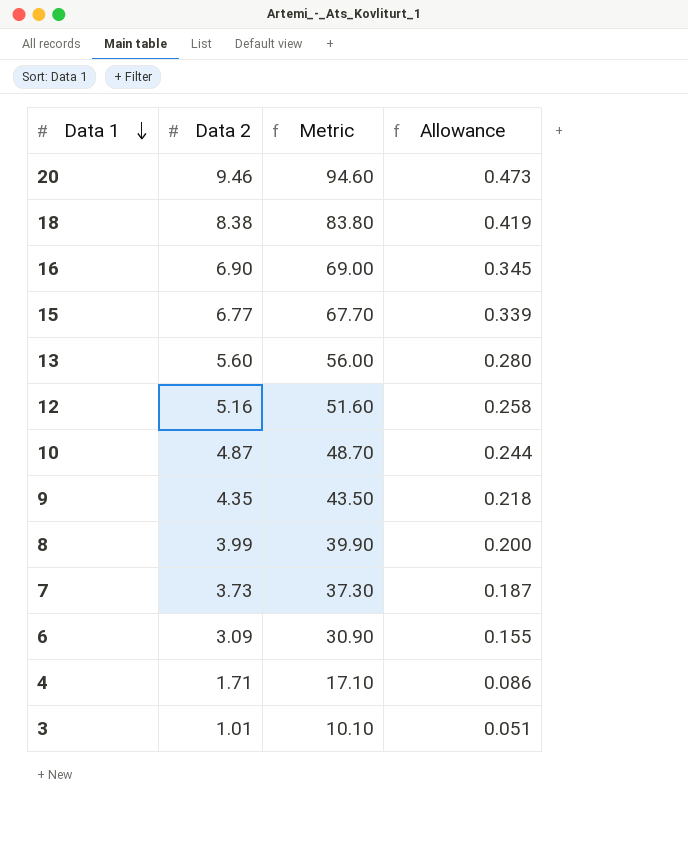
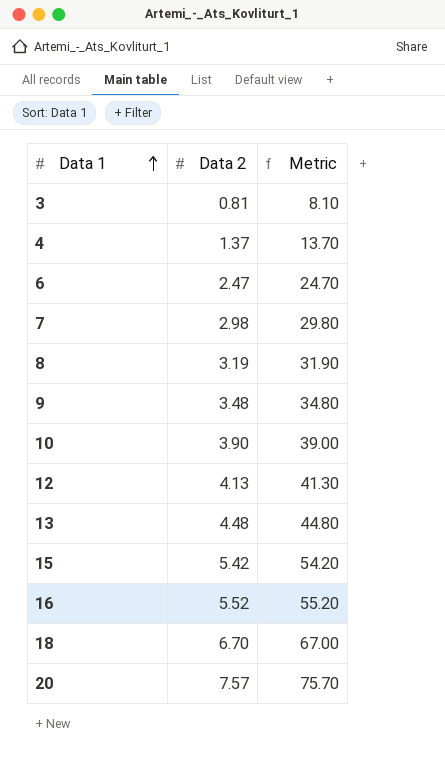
row order: Data 1 descending -> Data 1 ascending
column Allowance | formula: [Data 2] * 0.05 -> none
3 | Data 2: 1.01 -> 0.81
3 | Metric: 10.10 -> 8.10
4 | Data 2: 1.71 -> 1.37
4 | Metric: 17.10 -> 13.70
6 | Data 2: 3.09 -> 2.47
6 | Metric: 30.90 -> 24.70
7 | Data 2: 3.73 -> 2.98
7 | Metric: 37.30 -> 29.80
8 | Data 2: 3.99 -> 3.19
8 | Metric: 39.90 -> 31.90
9 | Data 2: 4.35 -> 3.48
9 | Metric: 43.50 -> 34.80
10 | Data 2: 4.87 -> 3.90
10 | Metric: 48.70 -> 39.00
12 | Data 2: 5.16 -> 4.13
12 | Metric: 51.60 -> 41.30
13 | Data 2: 5.60 -> 4.48
13 | Metric: 56.00 -> 44.80
15 | Data 2: 6.77 -> 5.42
15 | Metric: 67.70 -> 54.20
16 | Data 2: 6.90 -> 5.52
16 | Metric: 69.00 -> 55.20
18 | Data 2: 8.38 -> 6.70
18 | Metric: 83.80 -> 67.00
20 | Data 2: 9.46 -> 7.57
20 | Metric: 94.60 -> 75.70

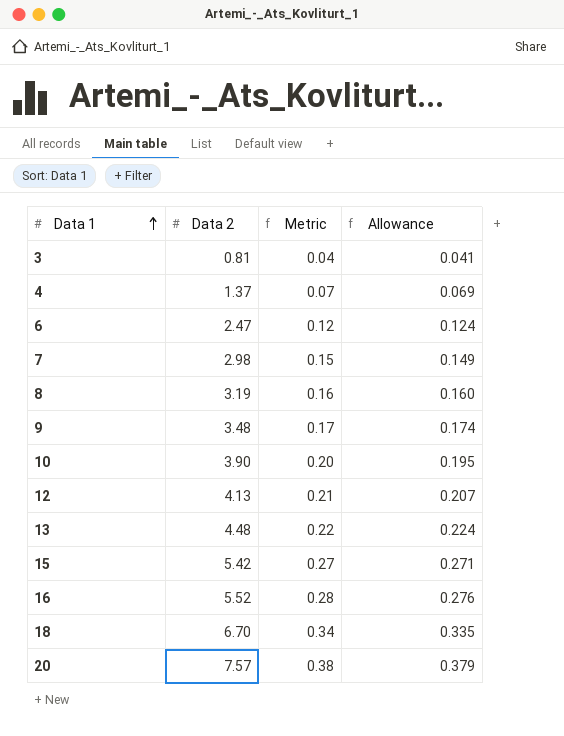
column Metric | formula: [Data 2] * 10 -> [Data 2] * 0.05
column Allowance | formula: none -> [Data 2] * 0.05

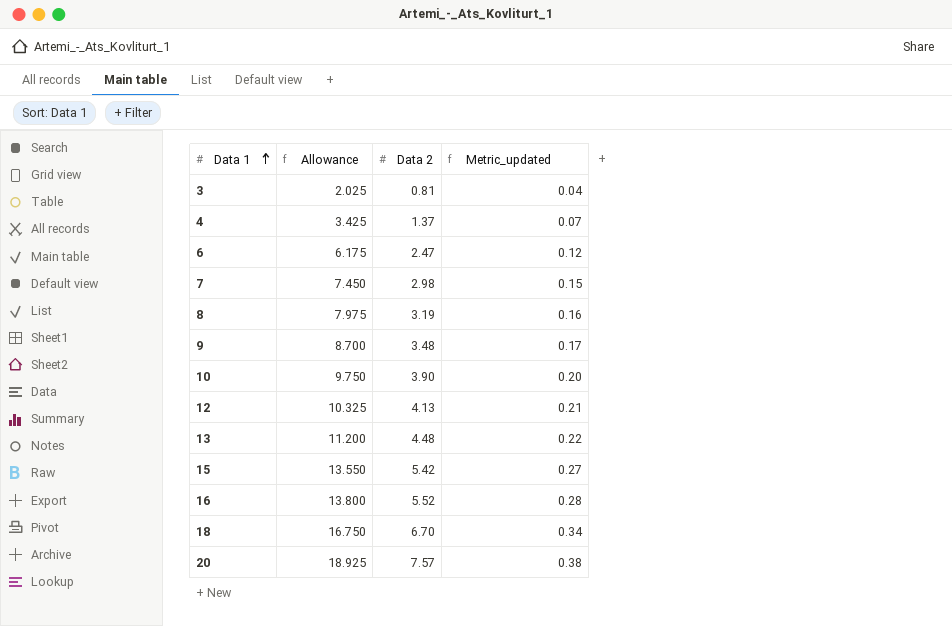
column Allowance | formula: [Data 2] * 0.05 -> [Data 2] * 2.5
column Allowance | position: 4 -> 2
column name: Metric -> Metric_updated

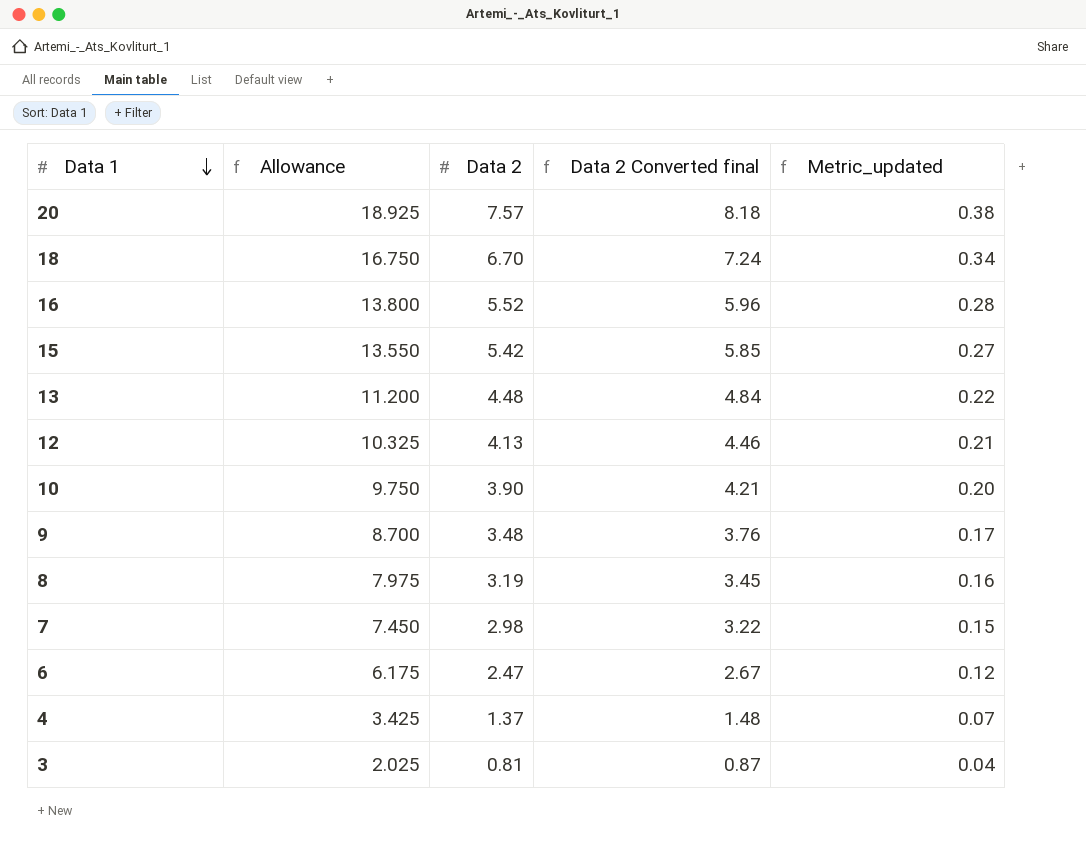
row order: Data 1 ascending -> Data 1 descending
column Data 2 Converted final | formula: none -> [Data 2] * 1.08

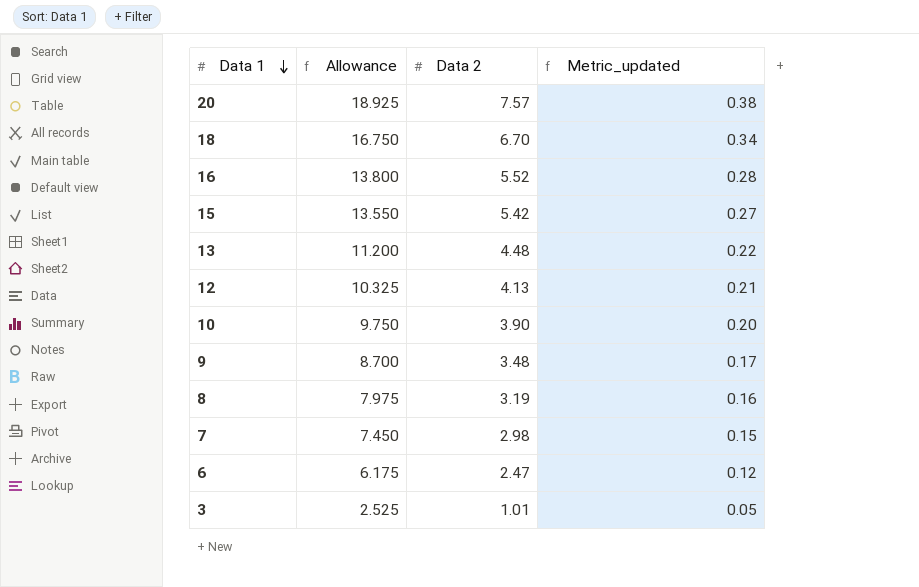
column Data 2 Converted final | formula: [Data 2] * 1.08 -> none
row 4: 3.425 | 1.37 | 1.48 | 0.07 -> none
3 | Allowance: 2.025 -> 2.525
3 | Data 2: 0.81 -> 1.01
3 | Metric_updated: 0.04 -> 0.05

